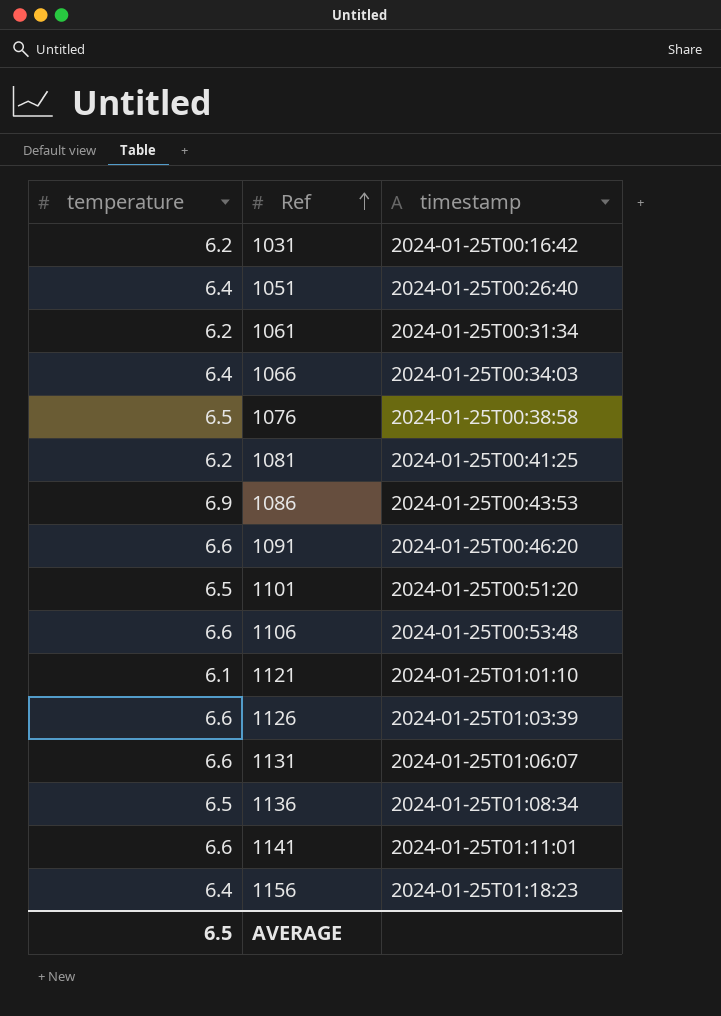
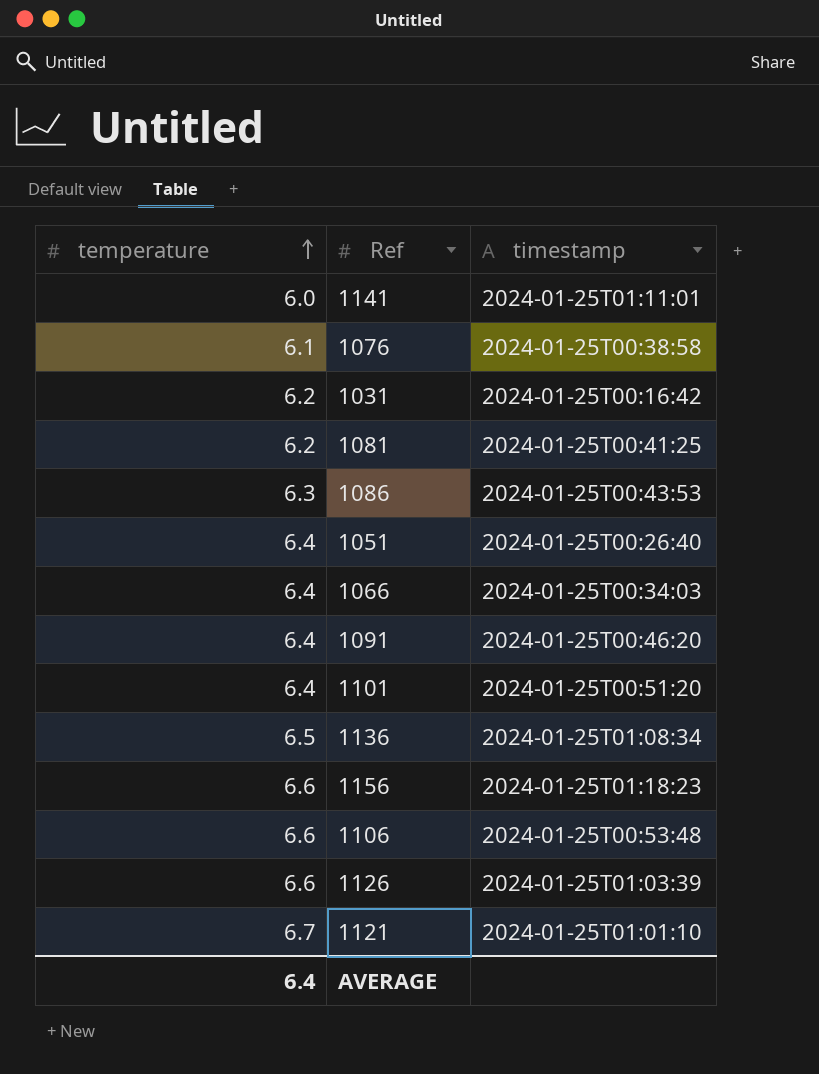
row order: Ref ascending -> temperature ascending
row 1061: 6.2 | 2024-01-25T00:31:34 -> none
row 1131: 6.6 | 2024-01-25T01:06:07 -> none
1141 | temperature: 6.6 -> 6.0
1076 | temperature: 6.5 -> 6.1
1086 | temperature: 6.9 -> 6.3
1091 | temperature: 6.6 -> 6.4
1101 | temperature: 6.5 -> 6.4
1156 | temperature: 6.4 -> 6.6
1121 | temperature: 6.1 -> 6.7
AVERAGE | temperature: 6.5 -> 6.4

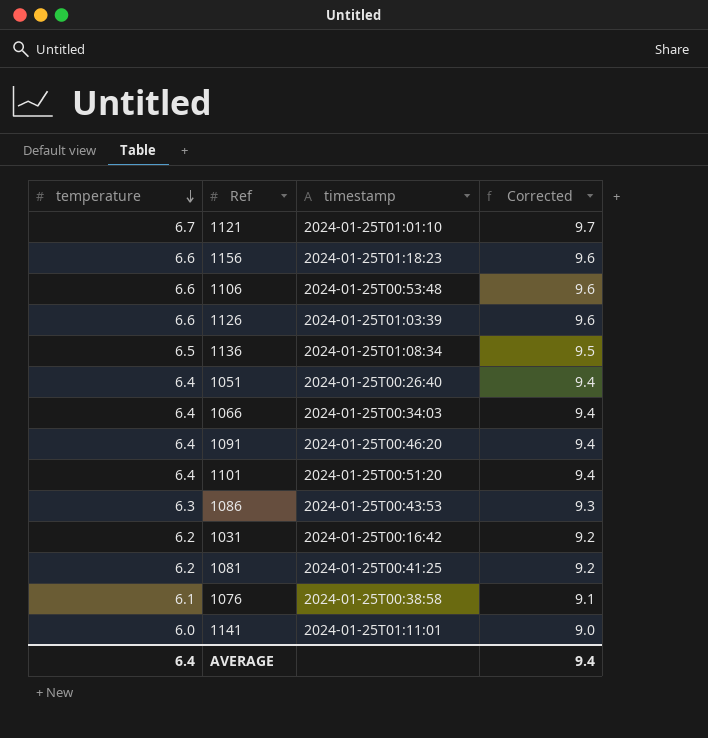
row order: temperature ascending -> temperature descending
column Corrected | formula: none -> [temperature] + 3

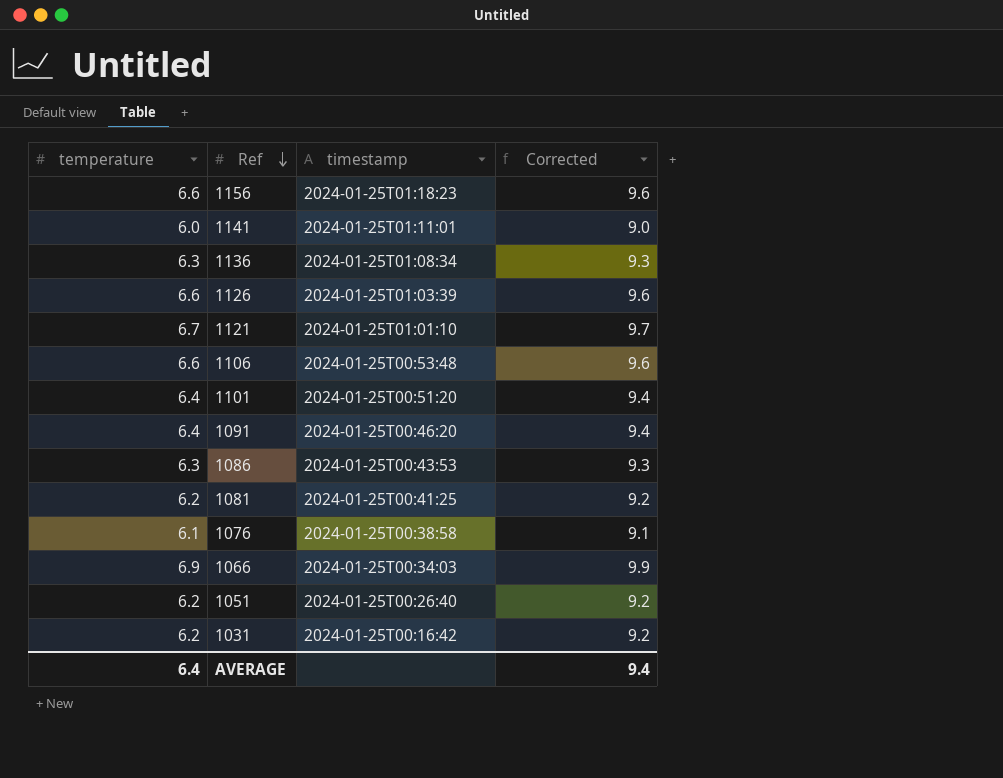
row order: temperature descending -> Ref descending
1136 | temperature: 6.5 -> 6.3
1136 | Corrected: 9.5 -> 9.3
1066 | temperature: 6.4 -> 6.9
1066 | Corrected: 9.4 -> 9.9
1051 | temperature: 6.4 -> 6.2
1051 | Corrected: 9.4 -> 9.2

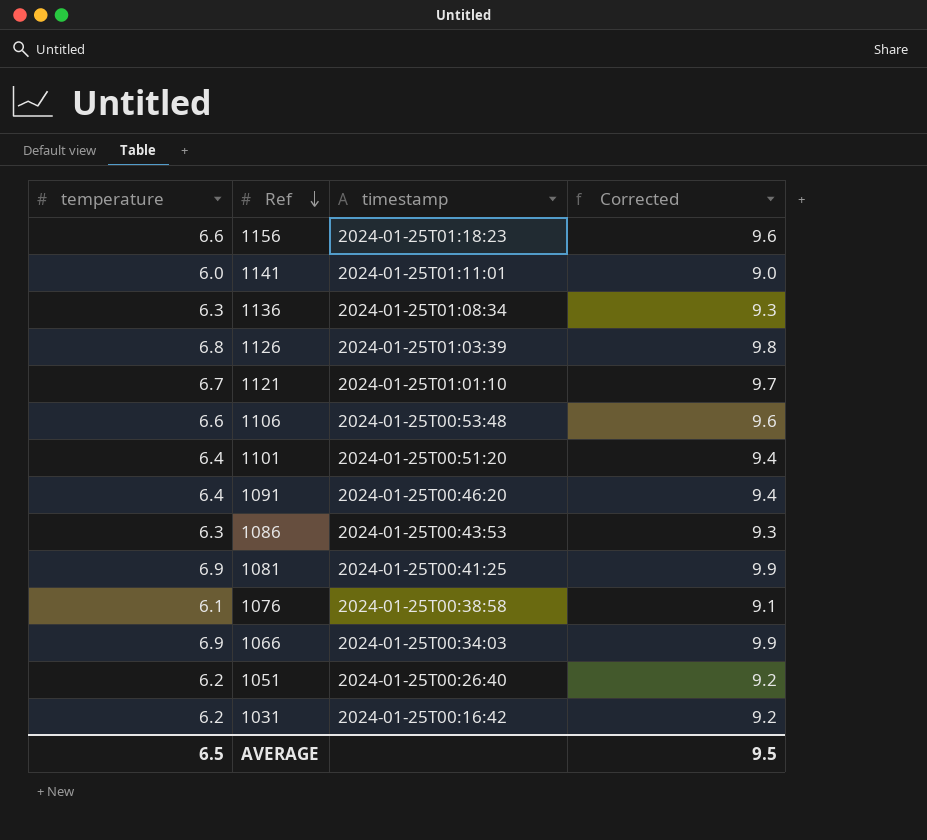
1126 | temperature: 6.6 -> 6.8
1126 | Corrected: 9.6 -> 9.8
1081 | temperature: 6.2 -> 6.9
1081 | Corrected: 9.2 -> 9.9
AVERAGE | temperature: 6.4 -> 6.5
AVERAGE | Corrected: 9.4 -> 9.5

